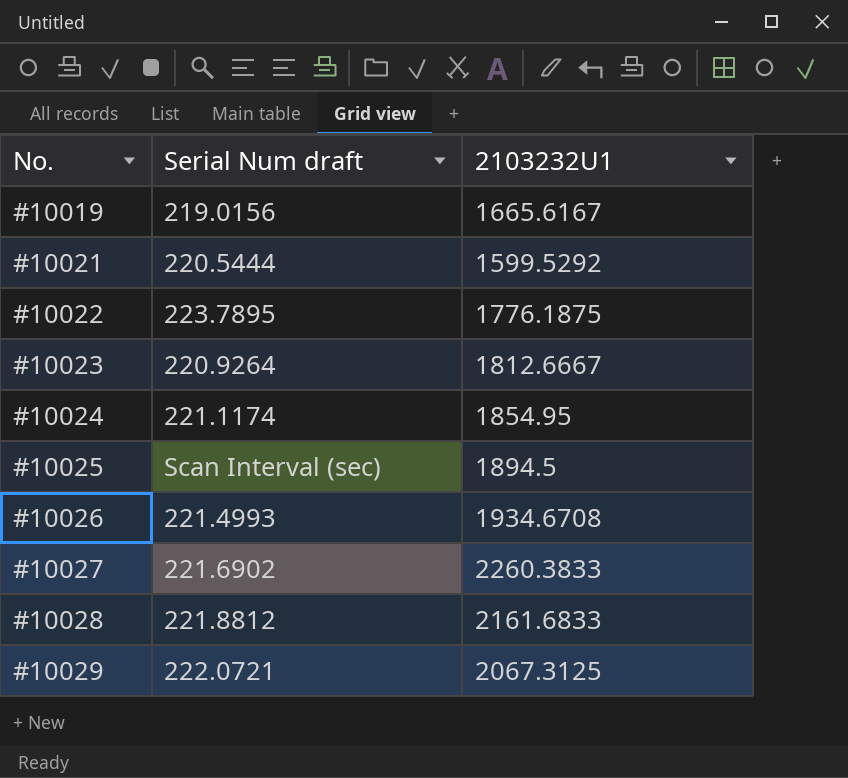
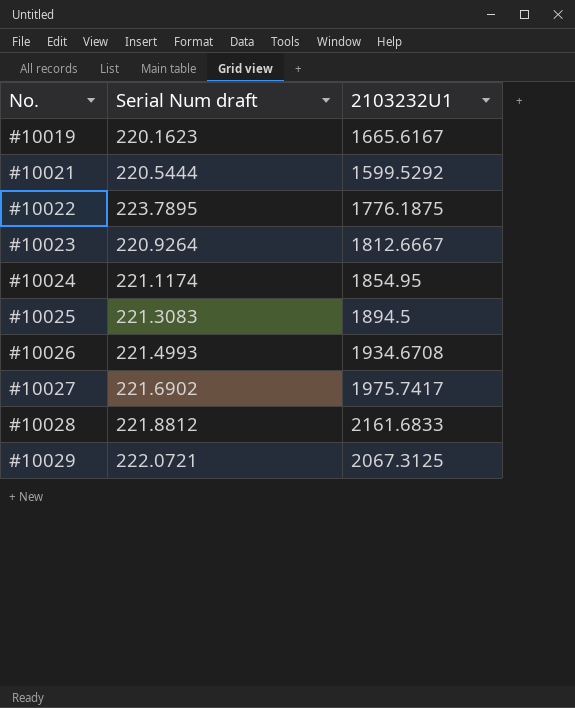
#10019 | Serial Num draft: 219.0156 -> 220.1623
#10025 | Serial Num draft: Scan Interval (sec) -> 221.3083
#10027 | 2103232U1: 2260.3833 -> 1975.7417

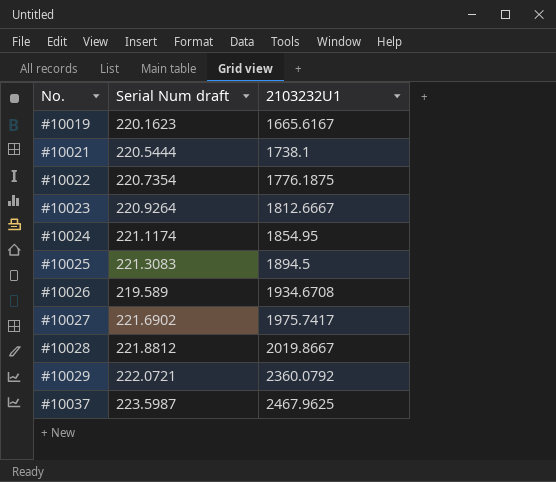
#10021 | 2103232U1: 1599.5292 -> 1738.1
#10022 | Serial Num draft: 223.7895 -> 220.7354
#10026 | Serial Num draft: 221.4993 -> 219.589
#10028 | 2103232U1: 2161.6833 -> 2019.8667
#10029 | 2103232U1: 2067.3125 -> 2360.0792
row #10037: none -> 223.5987 | 2467.9625

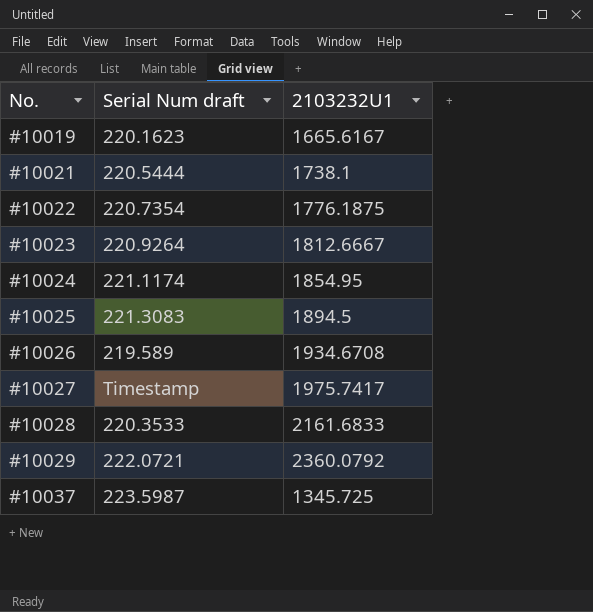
#10027 | Serial Num draft: 221.6902 -> Timestamp
#10028 | Serial Num draft: 221.8812 -> 220.3533
#10028 | 2103232U1: 2019.8667 -> 2161.6833
#10037 | 2103232U1: 2467.9625 -> 1345.725

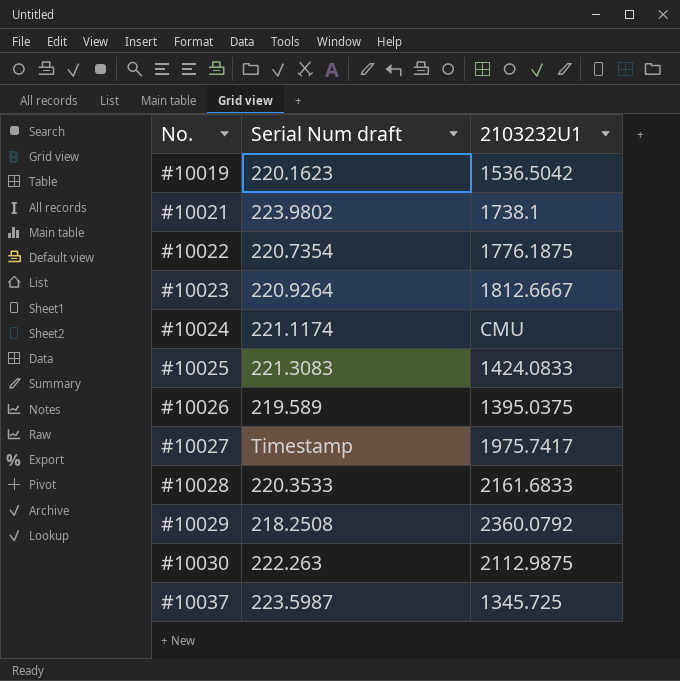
#10019 | 2103232U1: 1665.6167 -> 1536.5042
#10021 | Serial Num draft: 220.5444 -> 223.9802
#10024 | 2103232U1: 1854.95 -> CMU
#10025 | 2103232U1: 1894.5 -> 1424.0833
#10026 | 2103232U1: 1934.6708 -> 1395.0375
#10029 | Serial Num draft: 222.0721 -> 218.2508
row #10030: none -> 222.263 | 2112.9875

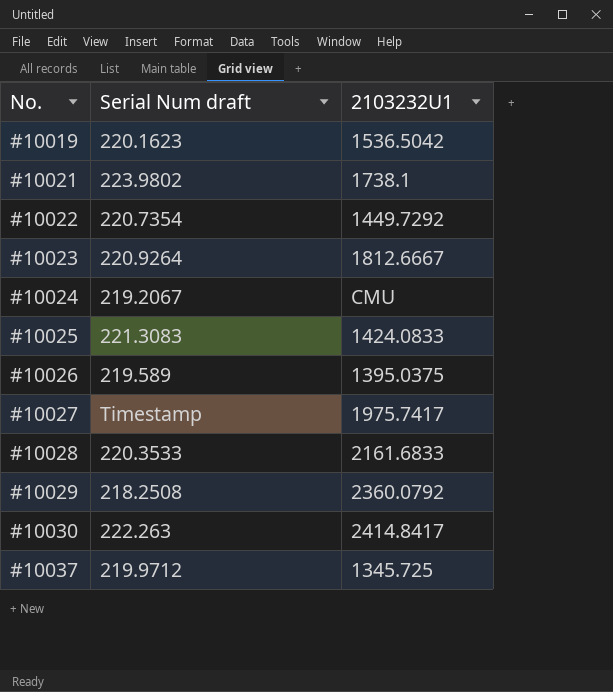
#10022 | 2103232U1: 1776.1875 -> 1449.7292
#10024 | Serial Num draft: 221.1174 -> 219.2067
#10030 | 2103232U1: 2112.9875 -> 2414.8417
#10037 | Serial Num draft: 223.5987 -> 219.9712

